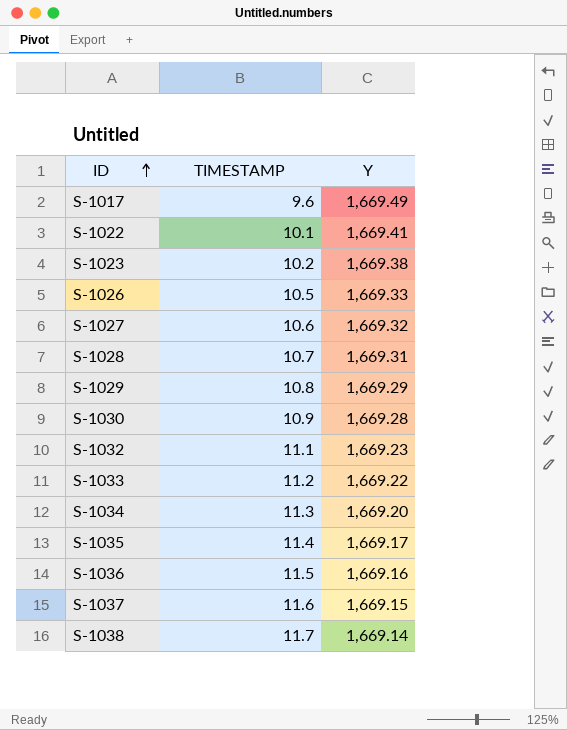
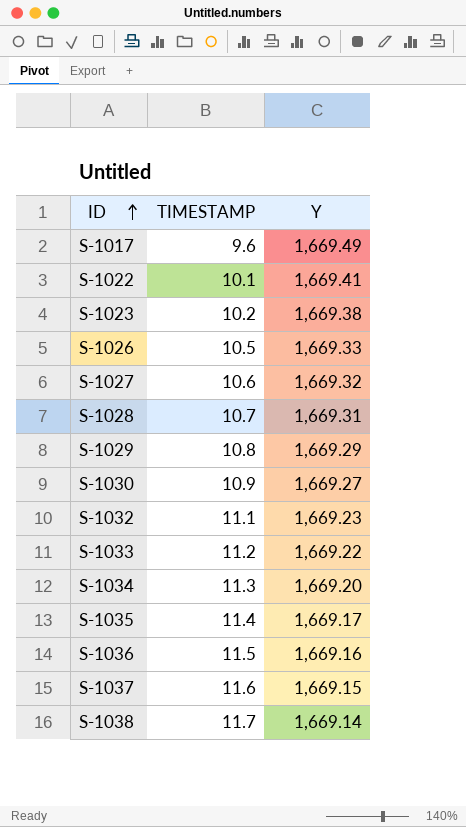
S-1030 | Y: 1,669.28 -> 1,669.27

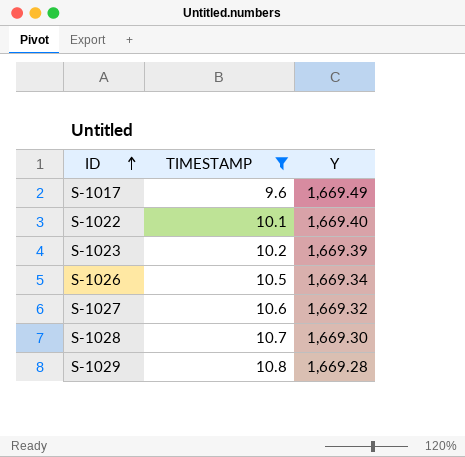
filter: none -> TIMESTAMP <= 10.8
S-1022 | Y: 1,669.41 -> 1,669.40
S-1023 | Y: 1,669.38 -> 1,669.39
S-1026 | Y: 1,669.33 -> 1,669.34
S-1028 | Y: 1,669.31 -> 1,669.30
S-1029 | Y: 1,669.29 -> 1,669.28

